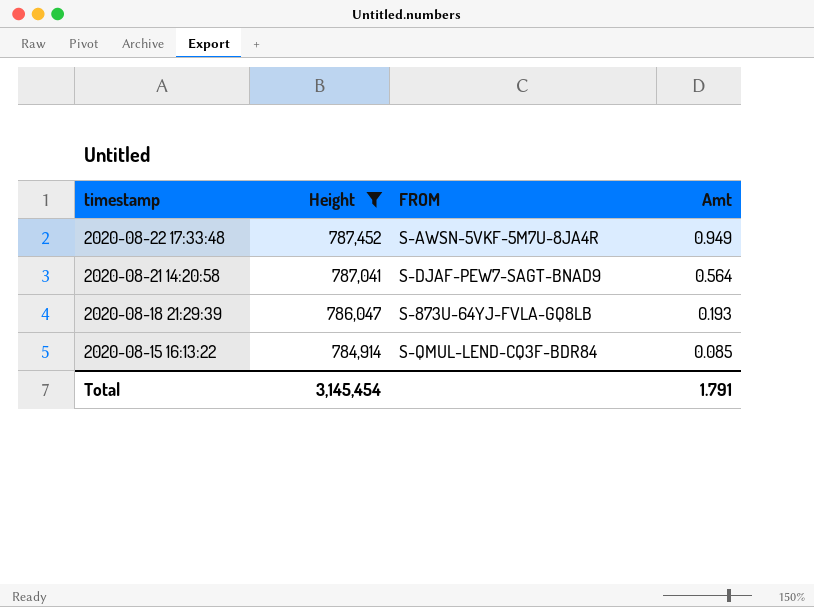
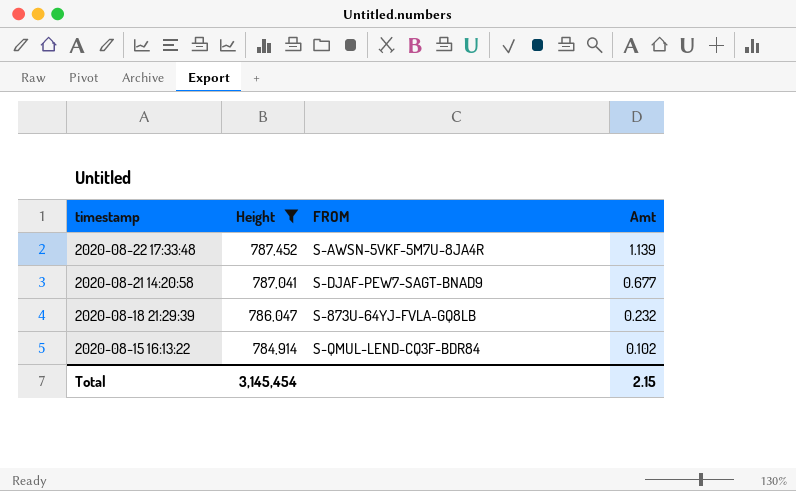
2020-08-22 17:33:48 | Amt: 0.949 -> 1.139
2020-08-21 14:20:58 | Amt: 0.564 -> 0.677
2020-08-18 21:29:39 | Amt: 0.193 -> 0.232
2020-08-15 16:13:22 | Amt: 0.085 -> 0.102
Total | Amt: 1.791 -> 2.15

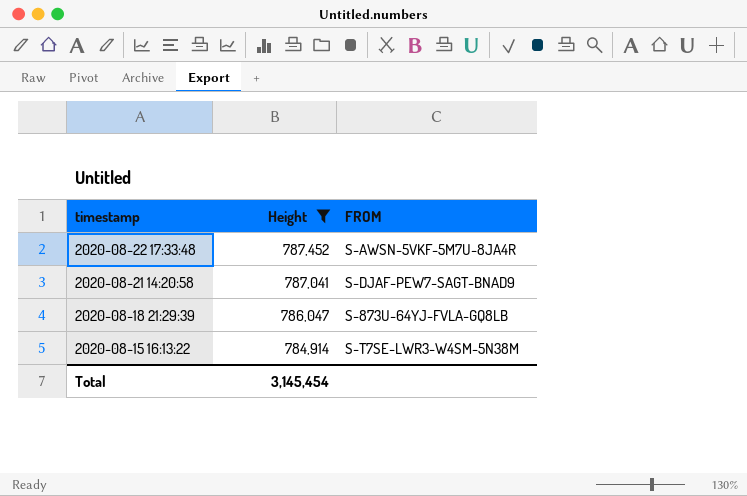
column Amt | position: 4 -> none
2020-08-15 16:13:22 | FROM: S-QMUL-LEND-CQ3F-BDR84 -> S-T7SE-LWR3-W4SM-5N38M

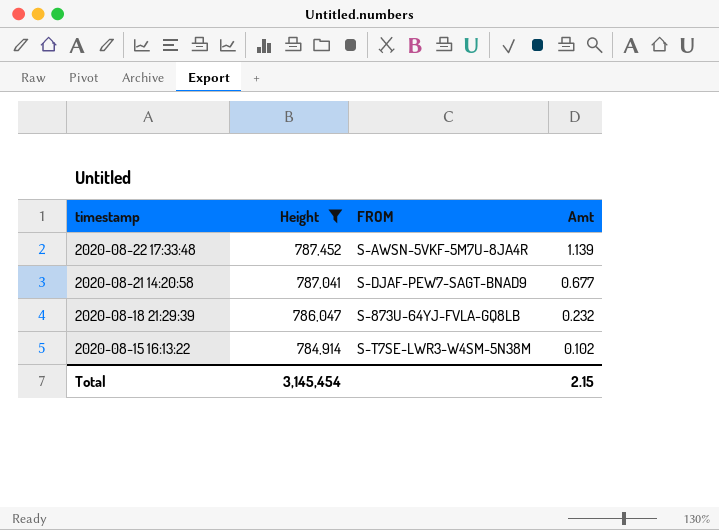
column Amt | position: none -> 4

